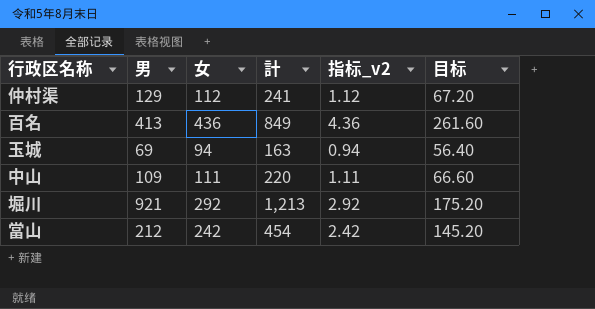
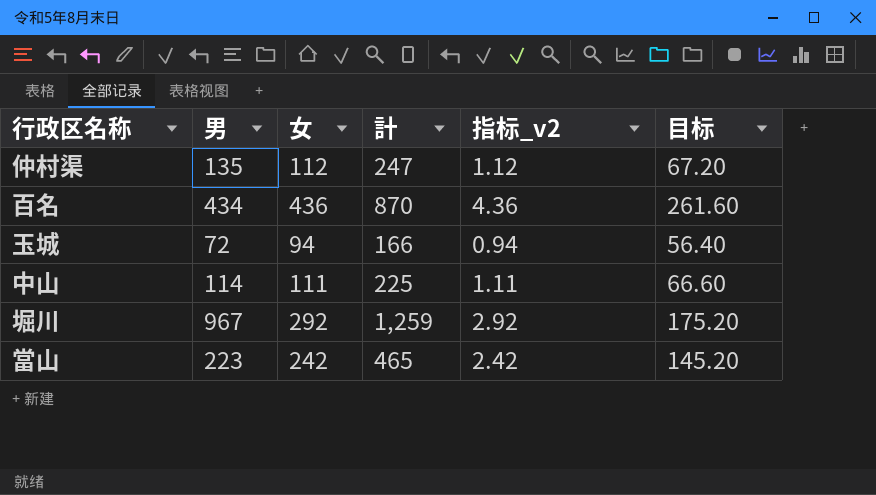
仲村渠 | 男: 129 -> 135
仲村渠 | 計: 241 -> 247
百名 | 男: 413 -> 434
百名 | 計: 849 -> 870
玉城 | 男: 69 -> 72
玉城 | 計: 163 -> 166
中山 | 男: 109 -> 114
中山 | 計: 220 -> 225
堀川 | 男: 921 -> 967
堀川 | 計: 1,213 -> 1,259
當山 | 男: 212 -> 223
當山 | 計: 454 -> 465

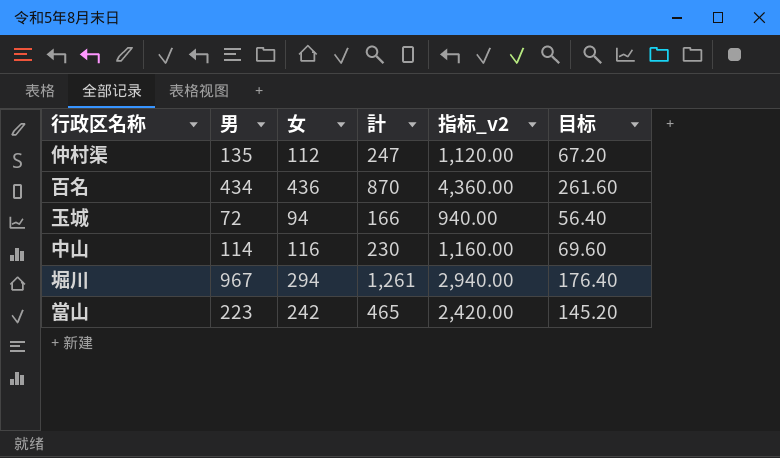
column 指标_v2 | formula: [女] * 0.01 -> [女] * 10
中山 | 女: 111 -> 116
中山 | 計: 225 -> 230
中山 | 目标: 66.60 -> 69.60
堀川 | 女: 292 -> 294
堀川 | 計: 1,259 -> 1,261
堀川 | 目标: 175.20 -> 176.40

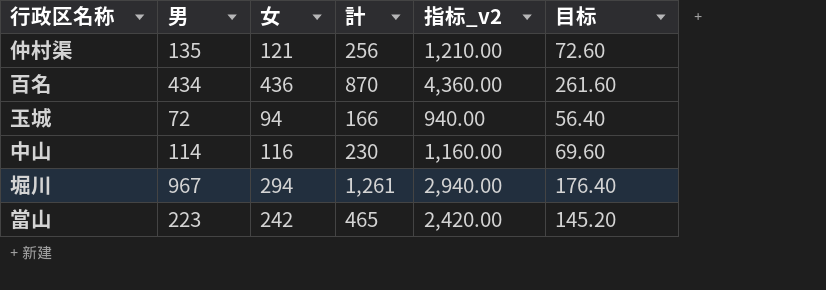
仲村渠 | 女: 112 -> 121
仲村渠 | 計: 247 -> 256
仲村渠 | 指标_v2: 1,120.00 -> 1,210.00
仲村渠 | 目标: 67.20 -> 72.60

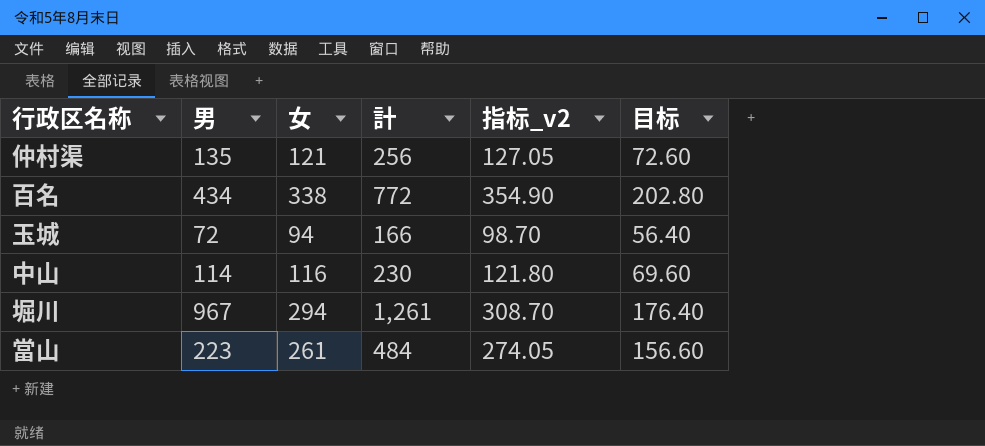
column 指标_v2 | formula: [女] * 10 -> [女] * 1.05
百名 | 女: 436 -> 338
百名 | 計: 870 -> 772
百名 | 目标: 261.60 -> 202.80
當山 | 女: 242 -> 261
當山 | 計: 465 -> 484
當山 | 目标: 145.20 -> 156.60

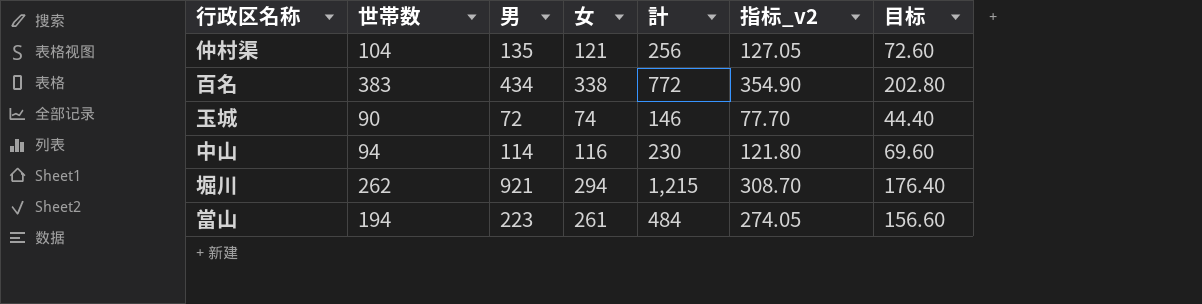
column 世帯数 | position: none -> 2
玉城 | 女: 94 -> 74
玉城 | 計: 166 -> 146
玉城 | 指标_v2: 98.70 -> 77.70
玉城 | 目标: 56.40 -> 44.40
堀川 | 男: 967 -> 921
堀川 | 計: 1,261 -> 1,215

